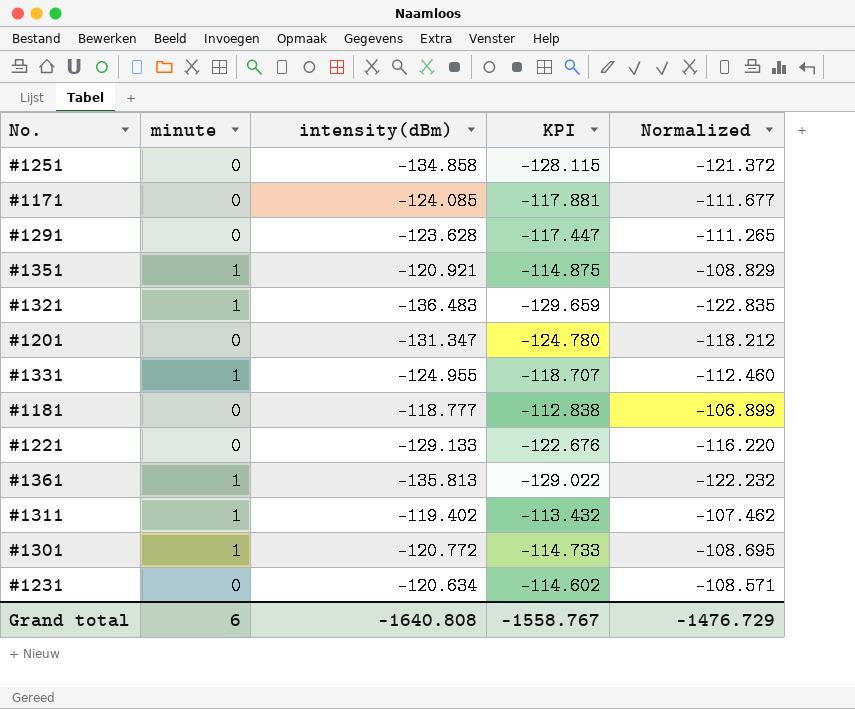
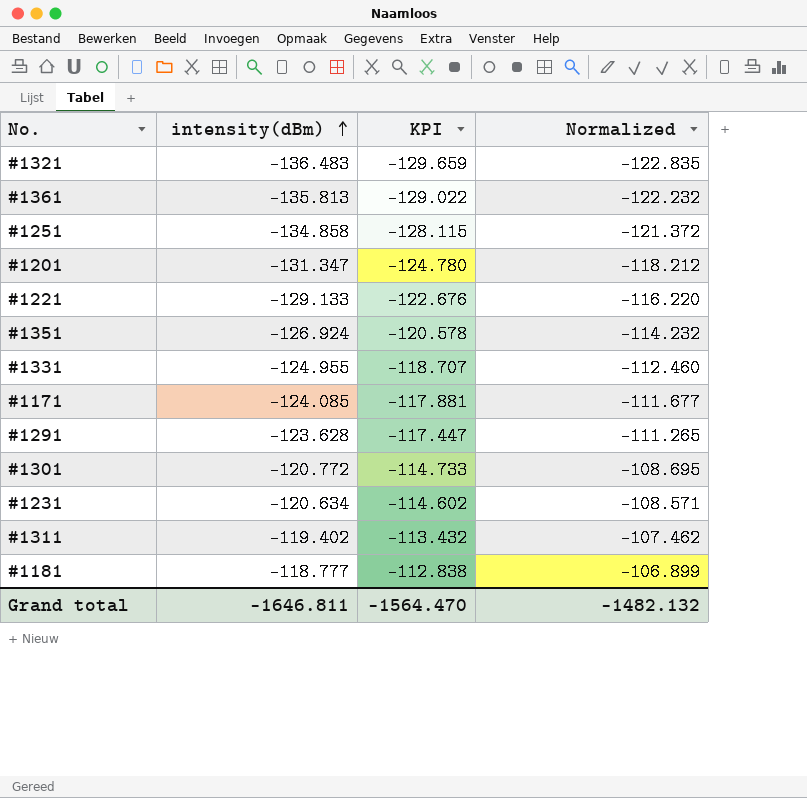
row order: none -> intensity(dBm) ascending
column minute | position: 2 -> none
#1351 | intensity(dBm): -120.921 -> -126.924
#1351 | KPI: -114.875 -> -120.578
#1351 | Normalized: -108.829 -> -114.232
Grand total | intensity(dBm): -1640.808 -> -1646.811
Grand total | KPI: -1558.767 -> -1564.470
Grand total | Normalized: -1476.729 -> -1482.132

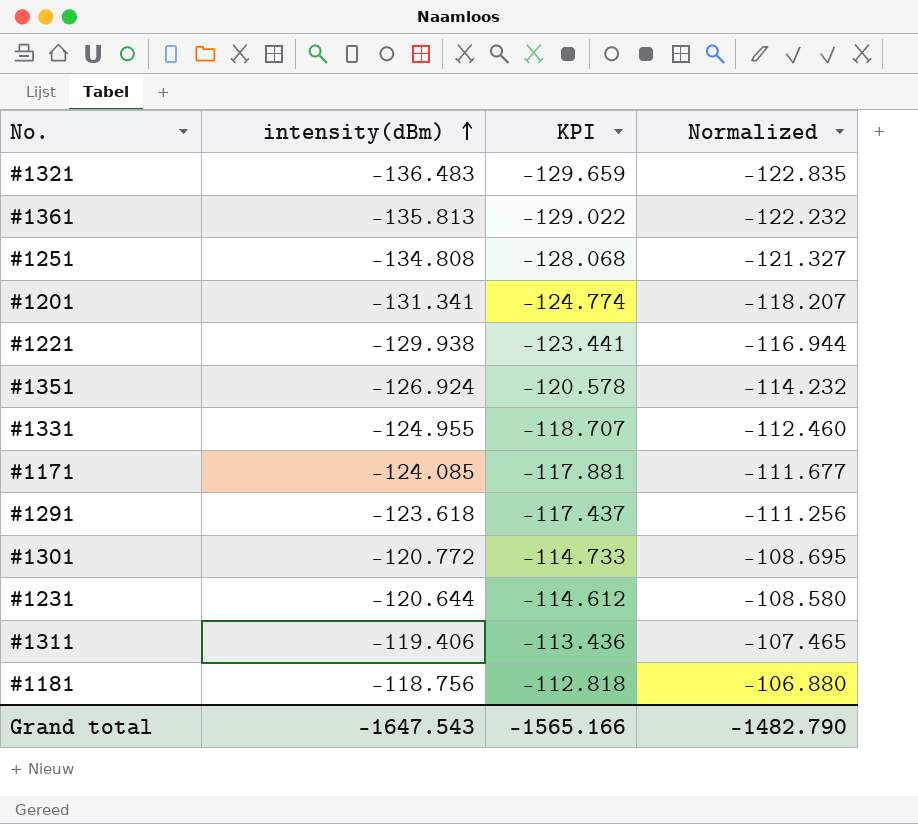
#1251 | intensity(dBm): -134.858 -> -134.808
#1251 | KPI: -128.115 -> -128.068
#1251 | Normalized: -121.372 -> -121.327
#1201 | intensity(dBm): -131.347 -> -131.341
#1201 | KPI: -124.780 -> -124.774
#1201 | Normalized: -118.212 -> -118.207
#1221 | intensity(dBm): -129.133 -> -129.938
#1221 | KPI: -122.676 -> -123.441
#1221 | Normalized: -116.220 -> -116.944
#1291 | intensity(dBm): -123.628 -> -123.618
#1291 | KPI: -117.447 -> -117.437
#1291 | Normalized: -111.265 -> -111.256
#1231 | intensity(dBm): -120.634 -> -120.644
#1231 | KPI: -114.602 -> -114.612
#1231 | Normalized: -108.571 -> -108.580
#1311 | intensity(dBm): -119.402 -> -119.406
#1311 | KPI: -113.432 -> -113.436
#1311 | Normalized: -107.462 -> -107.465
#1181 | intensity(dBm): -118.777 -> -118.756
#1181 | KPI: -112.838 -> -112.818
#1181 | Normalized: -106.899 -> -106.880
Grand total | intensity(dBm): -1646.811 -> -1647.543
Grand total | KPI: -1564.470 -> -1565.166
Grand total | Normalized: -1482.132 -> -1482.790

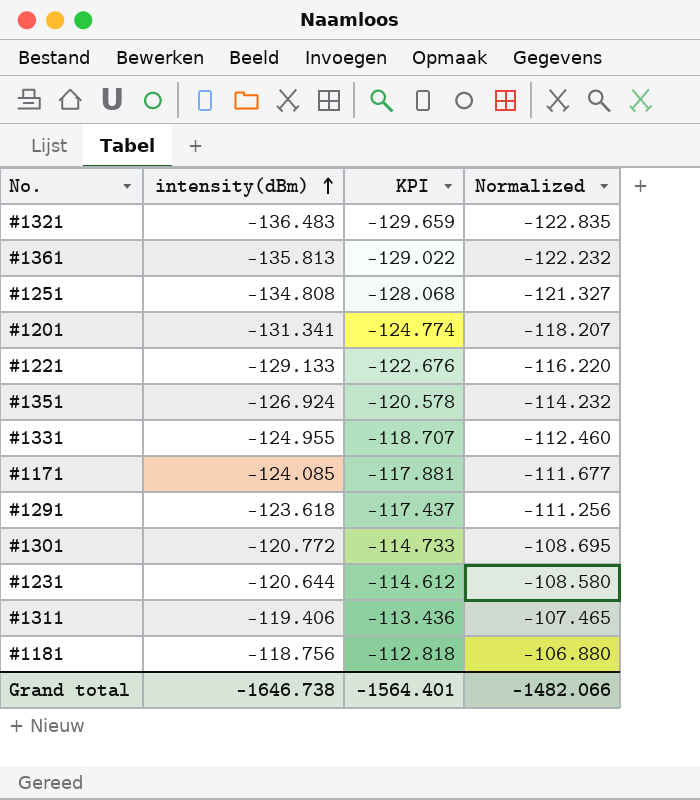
#1221 | intensity(dBm): -129.938 -> -129.133
#1221 | KPI: -123.441 -> -122.676
#1221 | Normalized: -116.944 -> -116.220
Grand total | intensity(dBm): -1647.543 -> -1646.738
Grand total | KPI: -1565.166 -> -1564.401
Grand total | Normalized: -1482.790 -> -1482.066

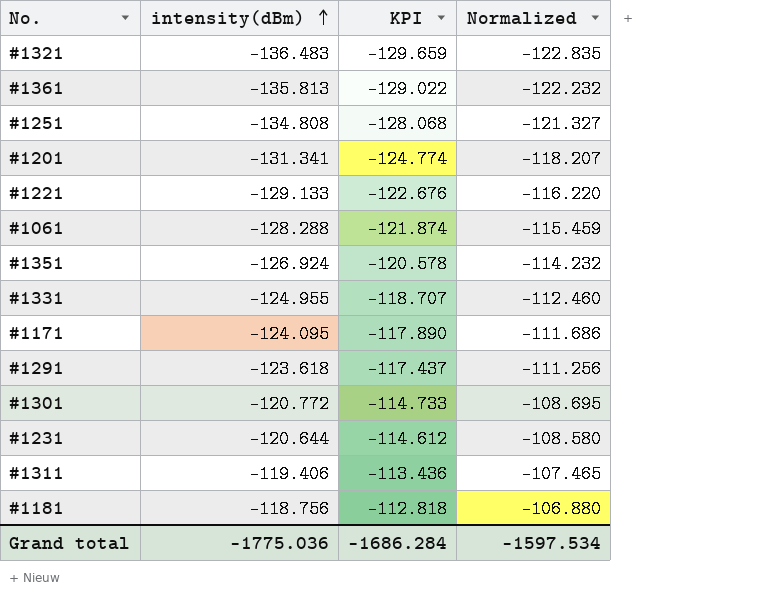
row #1061: none -> -128.288 | -121.874 | -115.459
#1171 | intensity(dBm): -124.085 -> -124.095
#1171 | KPI: -117.881 -> -117.890
#1171 | Normalized: -111.677 -> -111.686
Grand total | intensity(dBm): -1646.738 -> -1775.036
Grand total | KPI: -1564.401 -> -1686.284
Grand total | Normalized: -1482.066 -> -1597.534

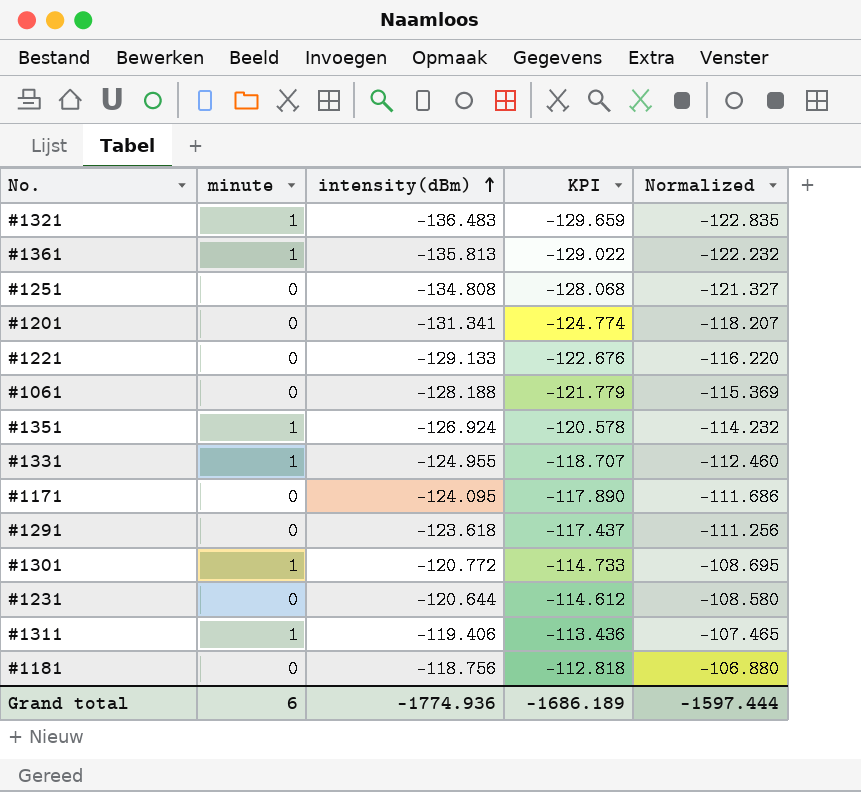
column minute | position: none -> 2
#1061 | intensity(dBm): -128.288 -> -128.188
#1061 | KPI: -121.874 -> -121.779
#1061 | Normalized: -115.459 -> -115.369
Grand total | intensity(dBm): -1775.036 -> -1774.936
Grand total | KPI: -1686.284 -> -1686.189
Grand total | Normalized: -1597.534 -> -1597.444

